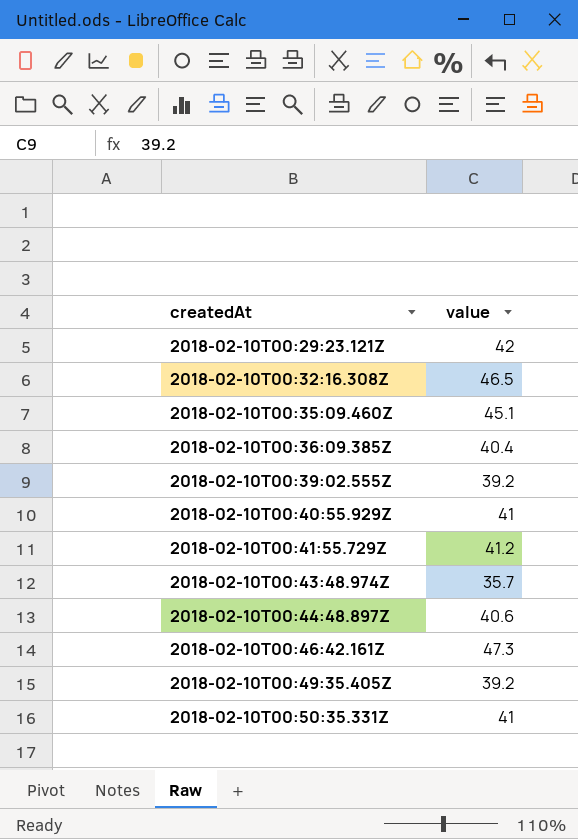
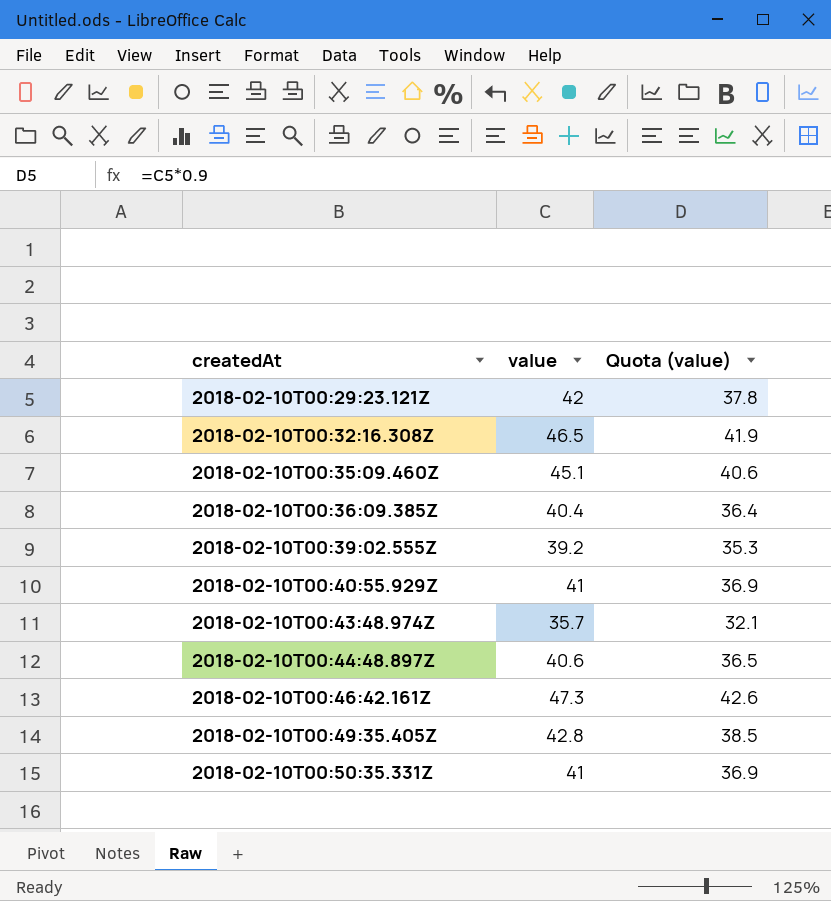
column Quota (value) | formula: none -> [value] * 0.9
row 2018-02-10T00:41:55.729Z: 41.2 -> none
2018-02-10T00:49:35.405Z | value: 39.2 -> 42.8

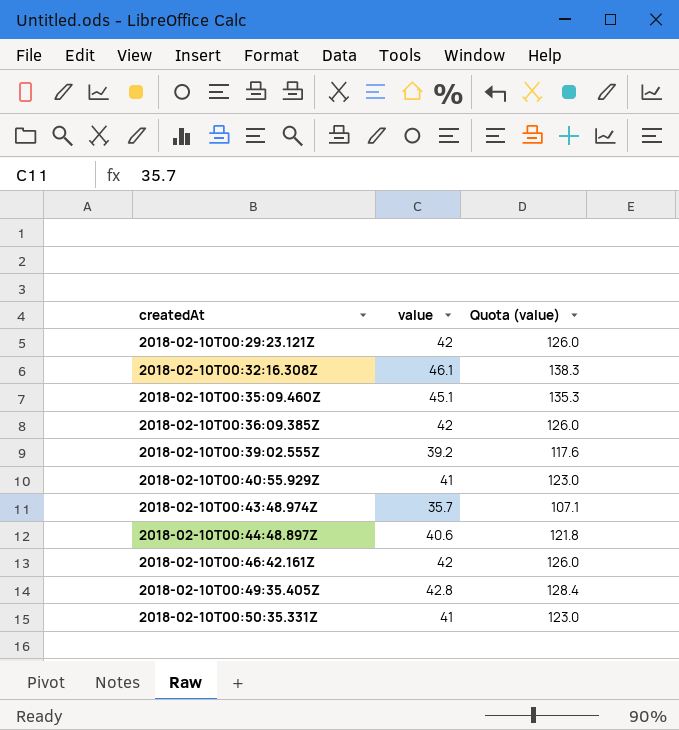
column Quota (value) | formula: [value] * 0.9 -> [value] * 3
2018-02-10T00:32:16.308Z | value: 46.5 -> 46.1
2018-02-10T00:36:09.385Z | value: 40.4 -> 42
2018-02-10T00:46:42.161Z | value: 47.3 -> 42

